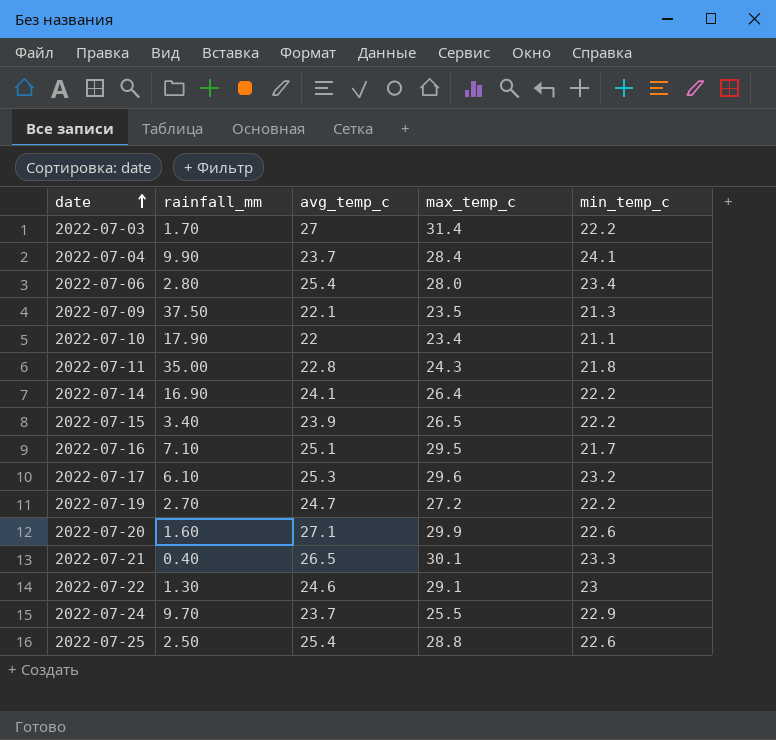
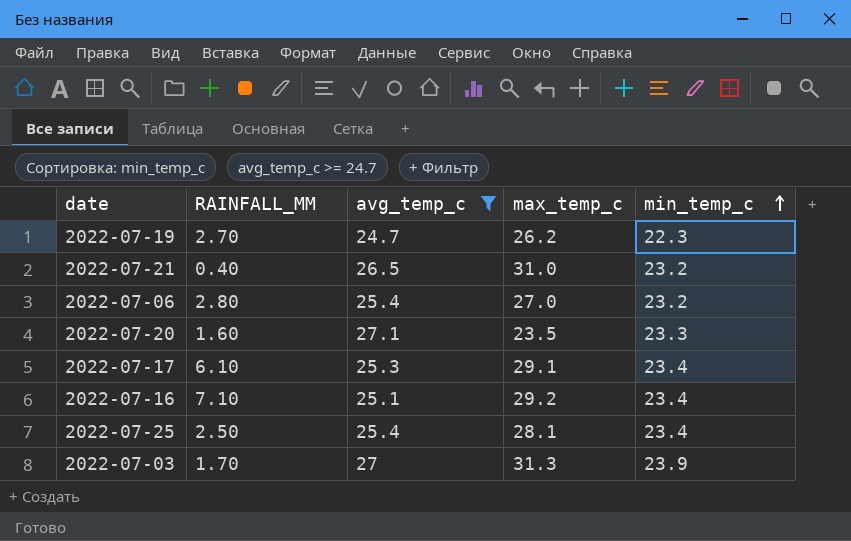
filter: none -> avg_temp_c >= 24.7
row order: date ascending -> min_temp_c ascending
column name: rainfall_mm -> RAINFALL_MM
2022-07-19 | max_temp_c: 27.2 -> 26.2
2022-07-19 | min_temp_c: 22.2 -> 22.3
2022-07-21 | max_temp_c: 30.1 -> 31.0
2022-07-21 | min_temp_c: 23.3 -> 23.2
2022-07-06 | max_temp_c: 28.0 -> 27.0
2022-07-06 | min_temp_c: 23.4 -> 23.2
2022-07-20 | max_temp_c: 29.9 -> 23.5
2022-07-20 | min_temp_c: 22.6 -> 23.3
2022-07-17 | max_temp_c: 29.6 -> 29.1
2022-07-17 | min_temp_c: 23.2 -> 23.4
2022-07-16 | max_temp_c: 29.5 -> 29.2
2022-07-16 | min_temp_c: 21.7 -> 23.4
2022-07-25 | max_temp_c: 28.8 -> 28.1
2022-07-25 | min_temp_c: 22.6 -> 23.4
2022-07-03 | max_temp_c: 31.4 -> 31.3
2022-07-03 | min_temp_c: 22.2 -> 23.9

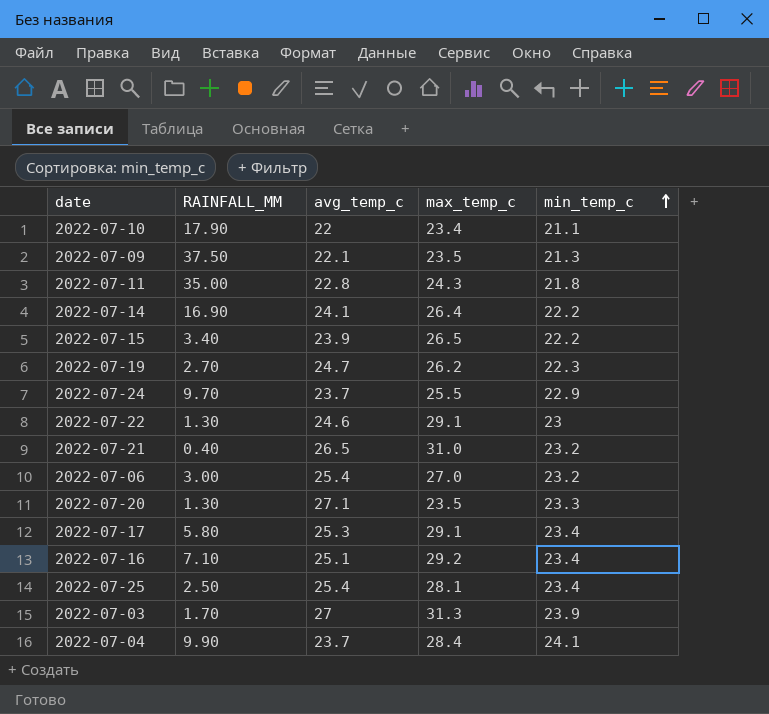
filter: avg_temp_c >= 24.7 -> none
2022-07-06 | RAINFALL_MM: 2.80 -> 3.00
2022-07-20 | RAINFALL_MM: 1.60 -> 1.30
2022-07-17 | RAINFALL_MM: 6.10 -> 5.80

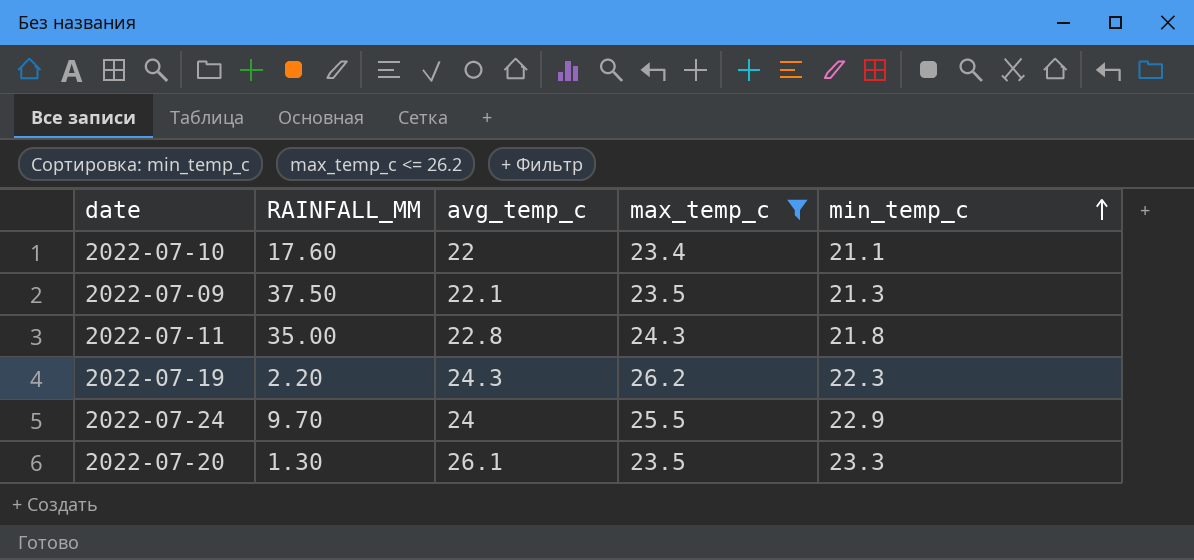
filter: none -> max_temp_c <= 26.2
2022-07-10 | RAINFALL_MM: 17.90 -> 17.60
2022-07-19 | RAINFALL_MM: 2.70 -> 2.20
2022-07-19 | avg_temp_c: 24.7 -> 24.3
2022-07-24 | avg_temp_c: 23.7 -> 24
2022-07-20 | avg_temp_c: 27.1 -> 26.1

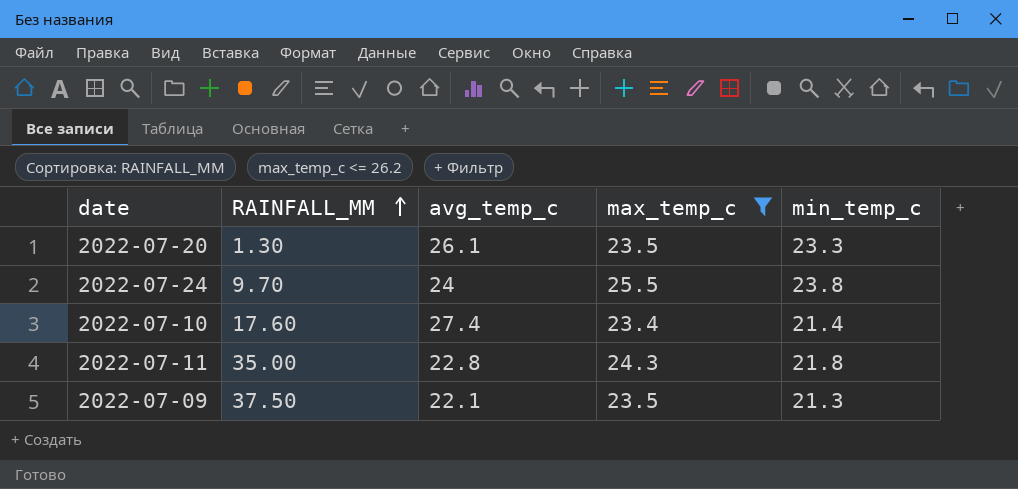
row order: min_temp_c ascending -> RAINFALL_MM ascending
row 2022-07-19: 2.20 | 24.3 | 26.2 | 22.3 -> none
2022-07-24 | min_temp_c: 22.9 -> 23.8
2022-07-10 | avg_temp_c: 22 -> 27.4
2022-07-10 | min_temp_c: 21.1 -> 21.4

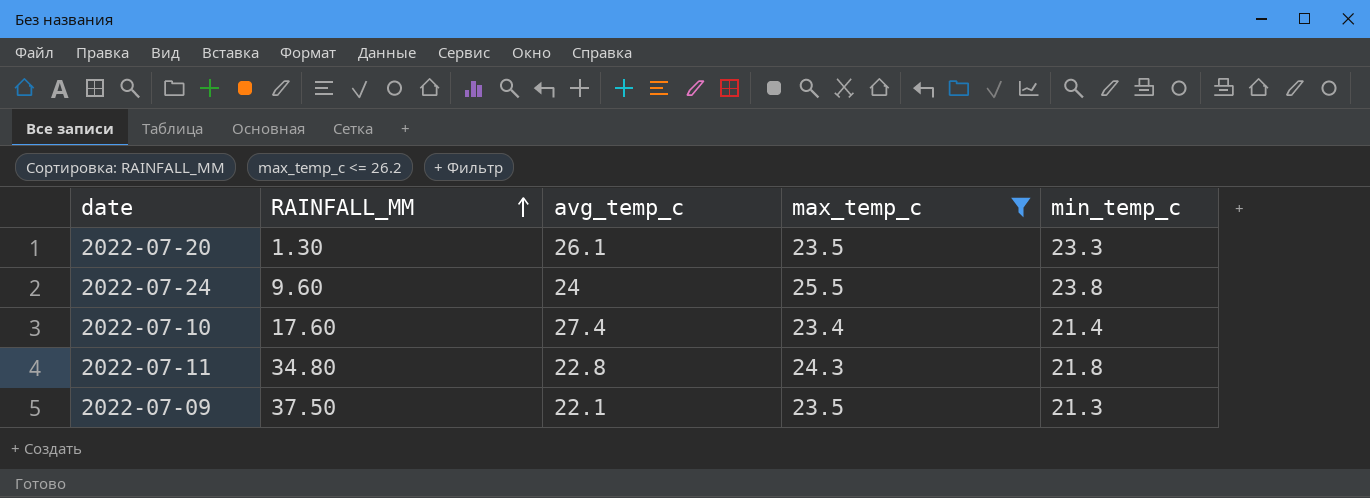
2022-07-24 | RAINFALL_MM: 9.70 -> 9.60
2022-07-11 | RAINFALL_MM: 35.00 -> 34.80

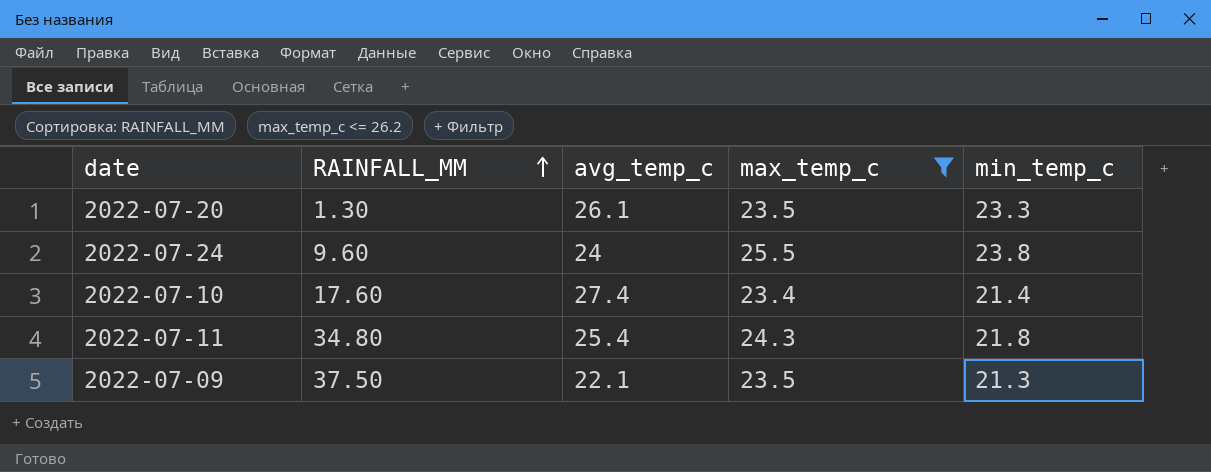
2022-07-11 | avg_temp_c: 22.8 -> 25.4

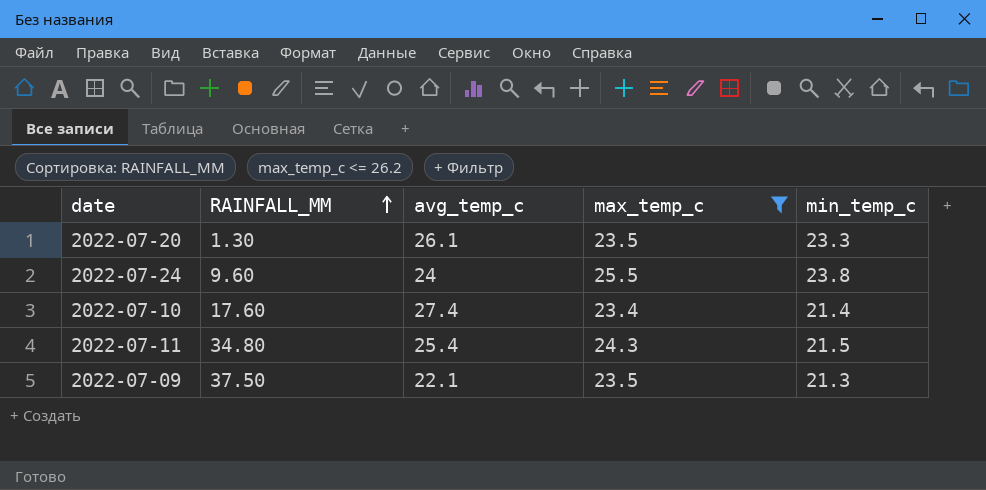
2022-07-11 | min_temp_c: 21.8 -> 21.5

